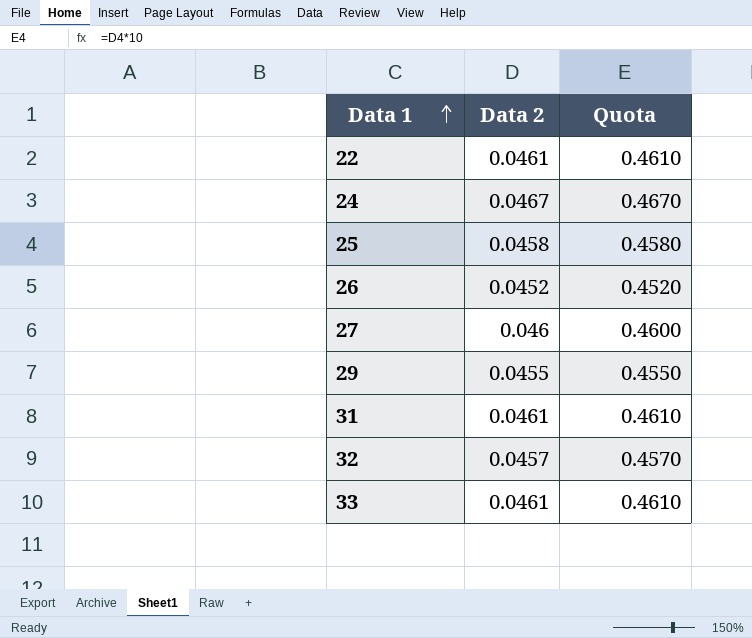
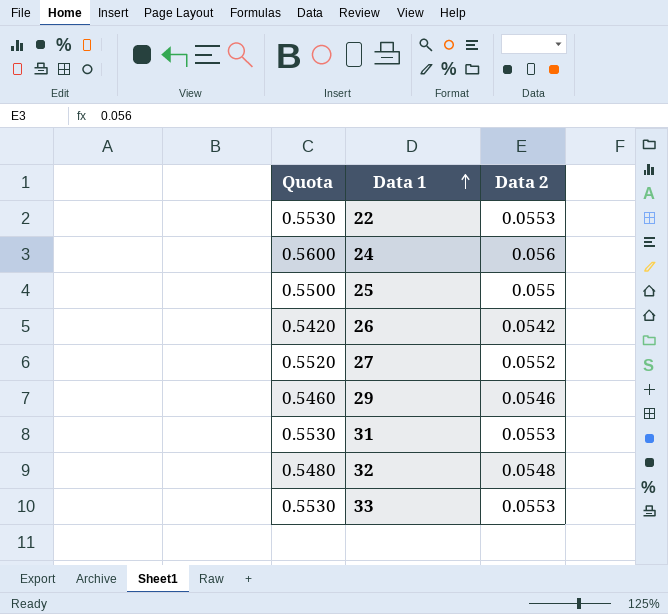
column Quota | position: 3 -> 1
22 | Quota: 0.4610 -> 0.5530
22 | Data 2: 0.0461 -> 0.0553
24 | Quota: 0.4670 -> 0.5600
24 | Data 2: 0.0467 -> 0.056
25 | Quota: 0.4580 -> 0.5500
25 | Data 2: 0.0458 -> 0.055
26 | Quota: 0.4520 -> 0.5420
26 | Data 2: 0.0452 -> 0.0542
27 | Quota: 0.4600 -> 0.5520
27 | Data 2: 0.046 -> 0.0552
29 | Quota: 0.4550 -> 0.5460
29 | Data 2: 0.0455 -> 0.0546
31 | Quota: 0.4610 -> 0.5530
31 | Data 2: 0.0461 -> 0.0553
32 | Quota: 0.4570 -> 0.5480
32 | Data 2: 0.0457 -> 0.0548
33 | Quota: 0.4610 -> 0.5530
33 | Data 2: 0.0461 -> 0.0553

